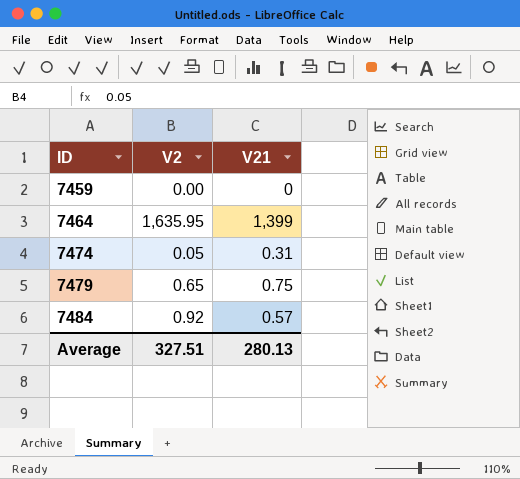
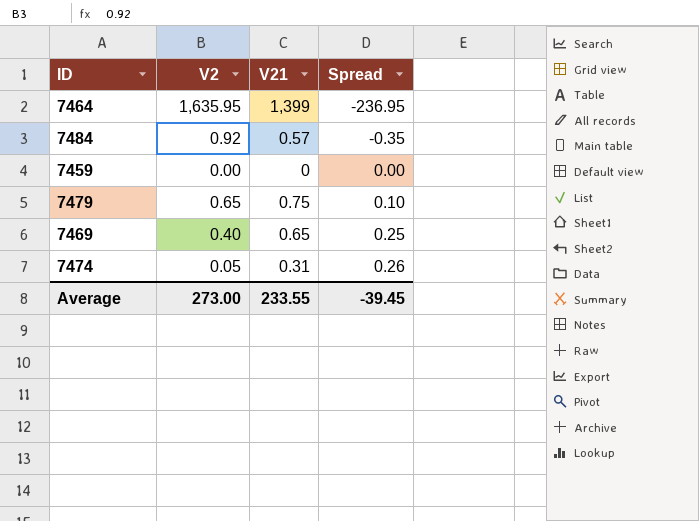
row order: ID ascending -> Spread ascending
column Spread | formula: none -> [V21] - [V2]
row 7469: none -> 0.40 | 0.65 | 0.25
Average | V2: 327.51 -> 273.00
Average | V21: 280.13 -> 233.55

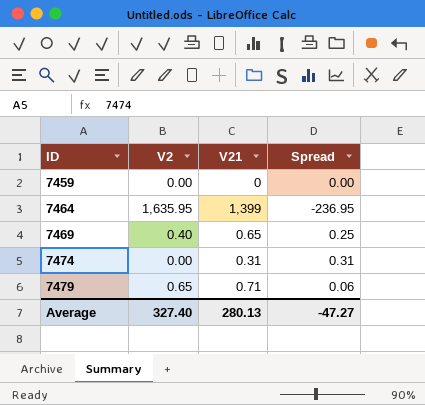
row order: Spread ascending -> ID ascending
row 7484: 0.92 | 0.57 | -0.35 -> none
7474 | V2: 0.05 -> 0.00
7474 | Spread: 0.26 -> 0.31
7479 | V21: 0.75 -> 0.71
7479 | Spread: 0.10 -> 0.06
Average | V2: 273.00 -> 327.40
Average | V21: 233.55 -> 280.13
Average | Spread: -39.45 -> -47.27

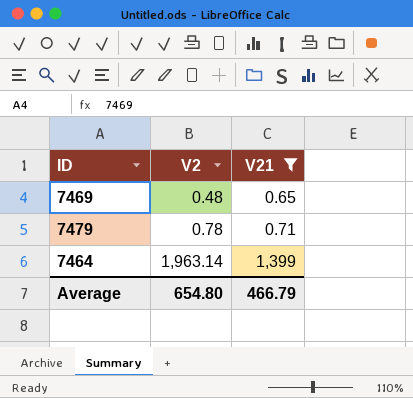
filter: none -> V21 >= 0.65
row order: ID ascending -> V2 ascending
column Spread | formula: [V21] - [V2] -> none
7469 | V2: 0.40 -> 0.48
7479 | V2: 0.65 -> 0.78
7464 | V2: 1,635.95 -> 1,963.14
Average | V2: 327.40 -> 654.80
Average | V21: 280.13 -> 466.79

